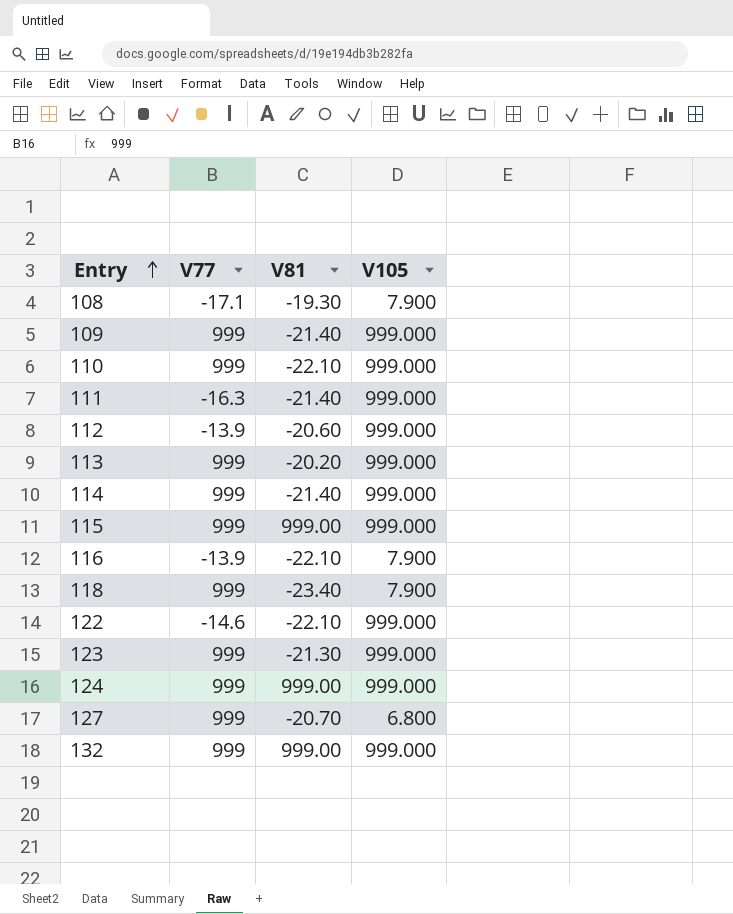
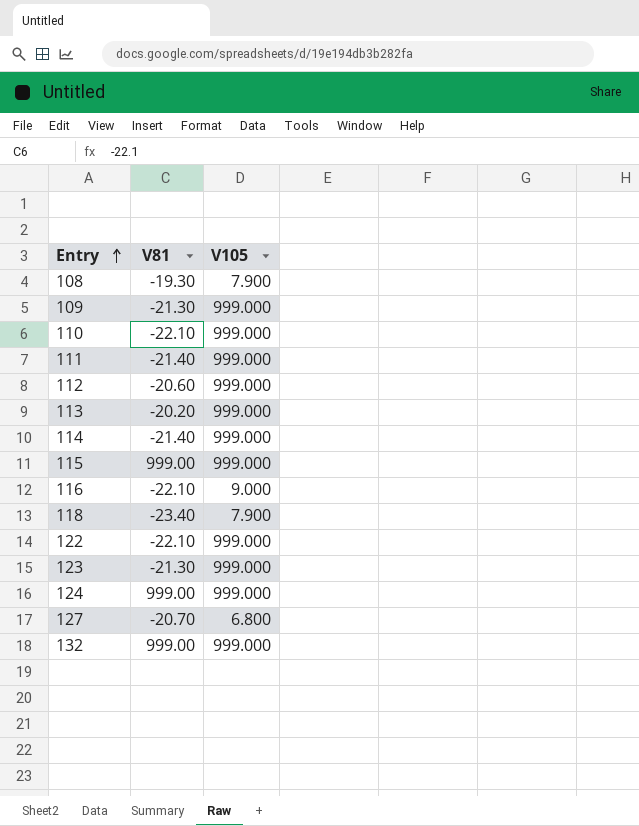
column V77 | position: 2 -> none
109 | V81: -21.40 -> -21.30
116 | V105: 7.900 -> 9.000

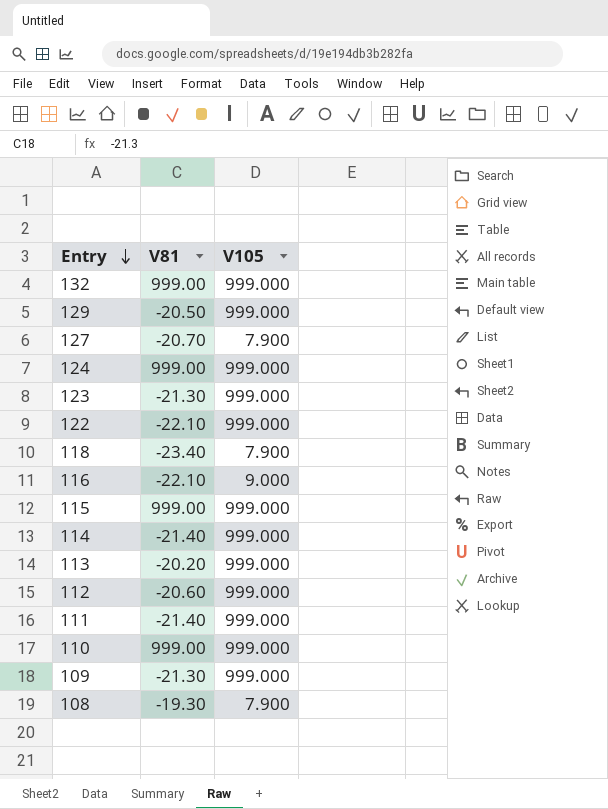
row order: Entry ascending -> Entry descending
row 129: none -> -20.50 | 999.000
127 | V105: 6.800 -> 7.900
110 | V81: -22.10 -> 999.00

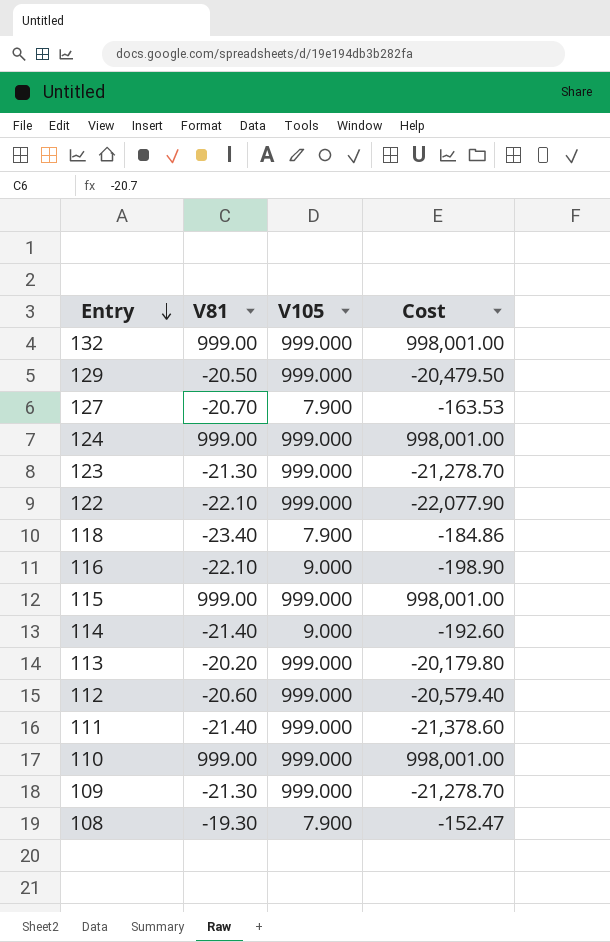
column Cost | formula: none -> [V81] * [V105]
114 | V105: 999.000 -> 9.000

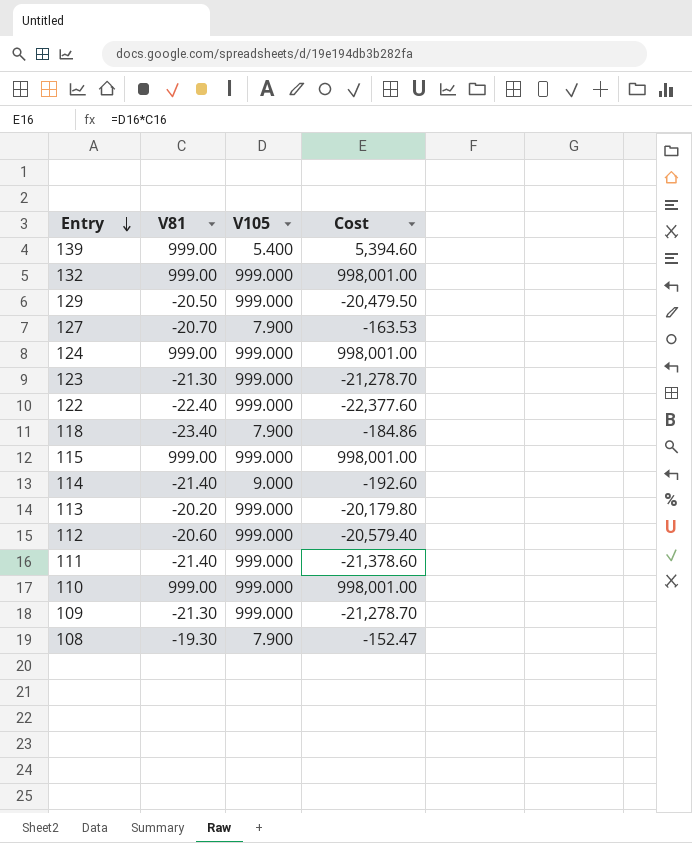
row 116: -22.10 | 9.000 | -198.90 -> none
row 139: none -> 999.00 | 5.400 | 5,394.60
122 | V81: -22.10 -> -22.40
122 | Cost: -22,077.90 -> -22,377.60

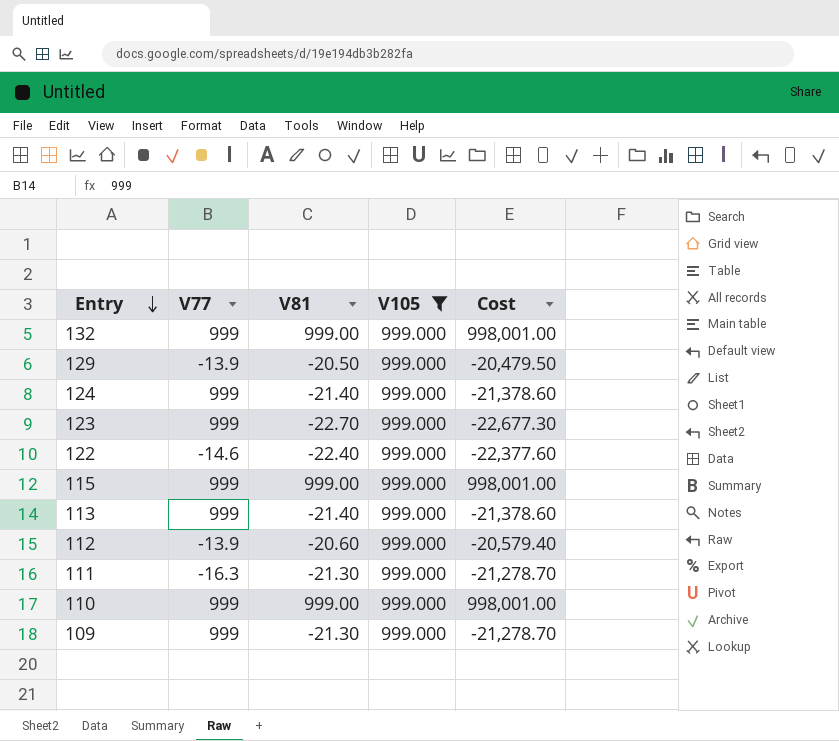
filter: none -> V105 = 999.000
column V77 | position: none -> 2
124 | V81: 999.00 -> -21.40
124 | Cost: 998,001.00 -> -21,378.60
123 | V81: -21.30 -> -22.70
123 | Cost: -21,278.70 -> -22,677.30
113 | V81: -20.20 -> -21.40
113 | Cost: -20,179.80 -> -21,378.60
111 | V81: -21.40 -> -21.30
111 | Cost: -21,378.60 -> -21,278.70

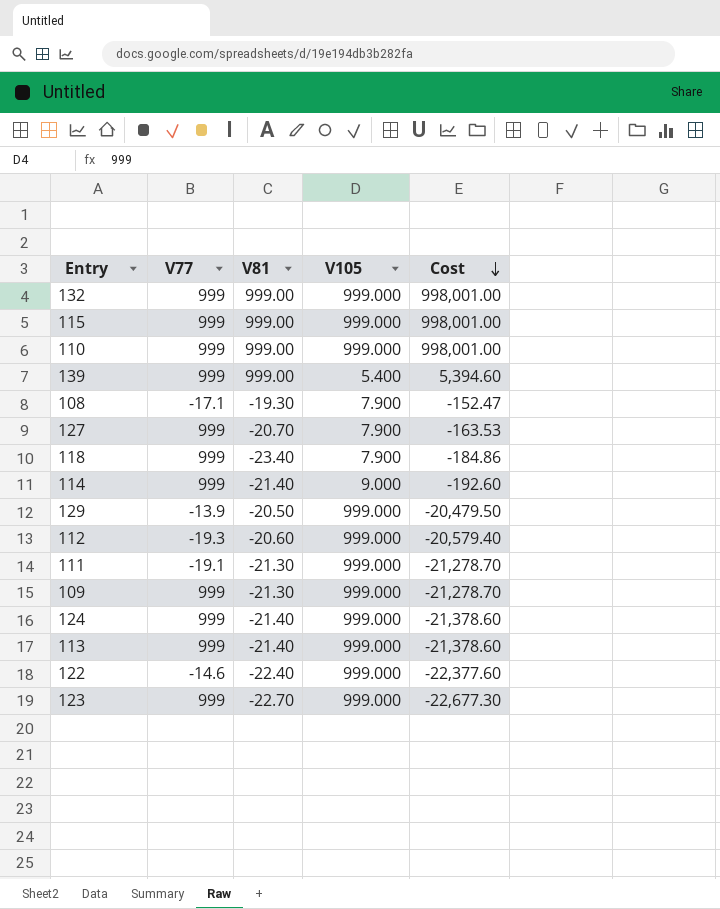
filter: V105 = 999.000 -> none
row order: Entry descending -> Cost descending
112 | V77: -13.9 -> -19.3
111 | V77: -16.3 -> -19.1

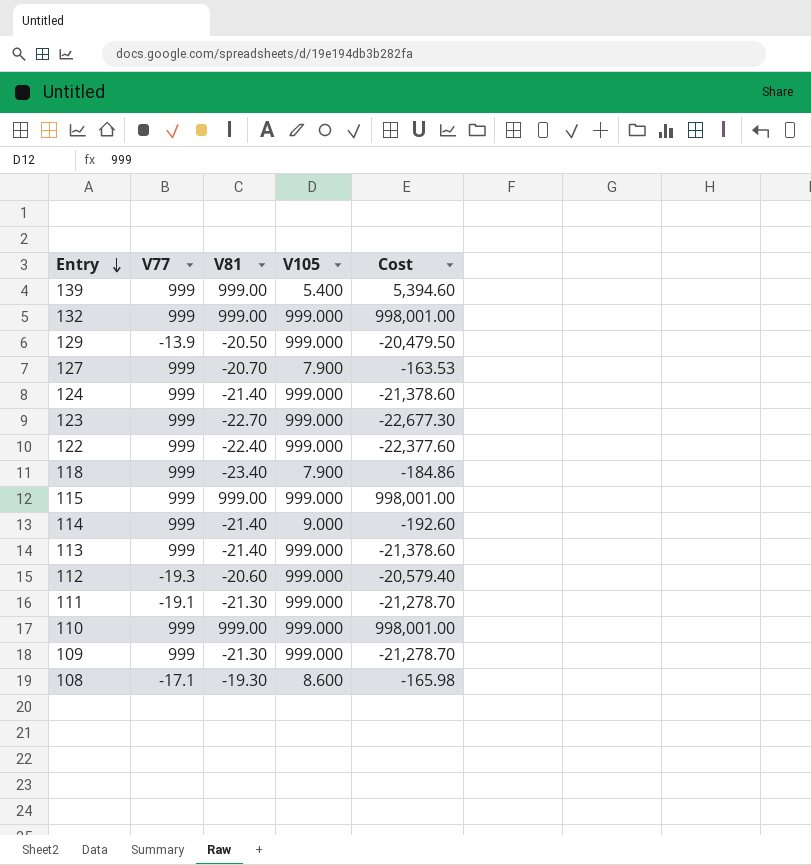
row order: Cost descending -> Entry descending
122 | V77: -14.6 -> 999
108 | V105: 7.900 -> 8.600
108 | Cost: -152.47 -> -165.98

